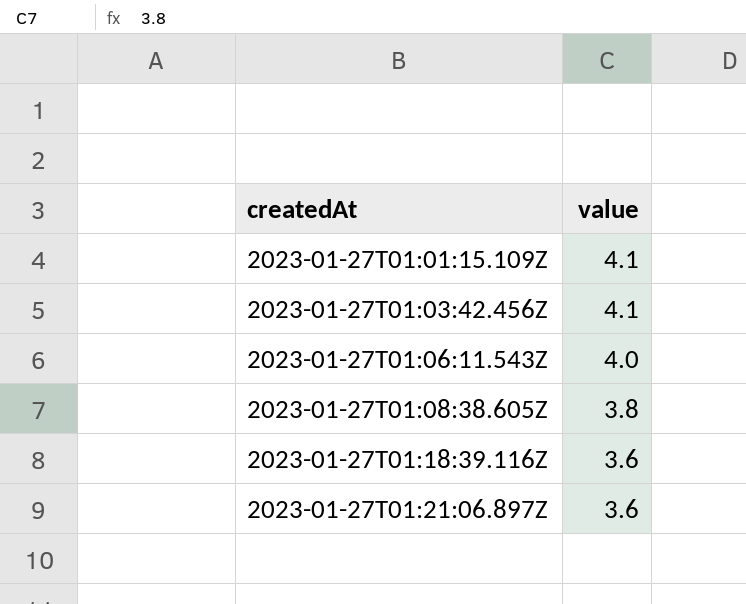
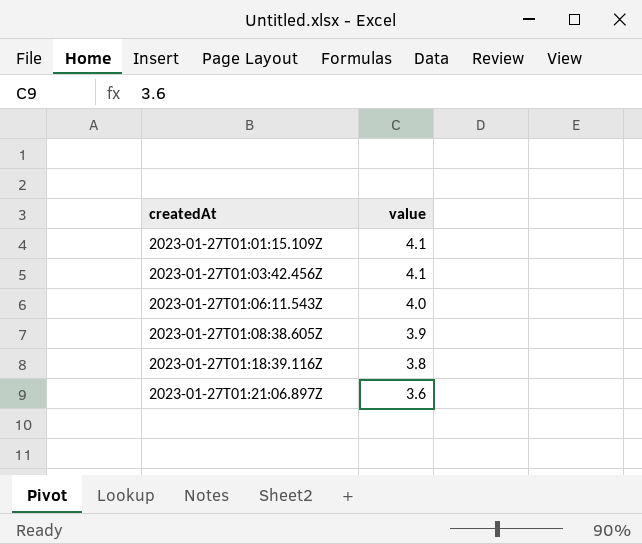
2023-01-27T01:08:38.605Z | value: 3.8 -> 3.9
2023-01-27T01:18:39.116Z | value: 3.6 -> 3.8

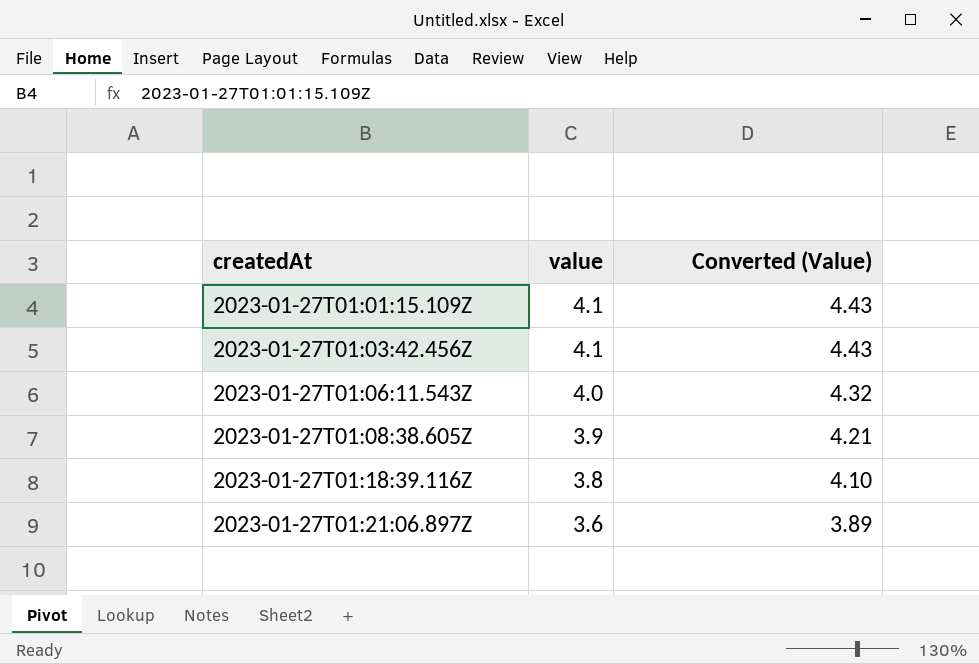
column Converted (Value) | formula: none -> [value] * 1.08

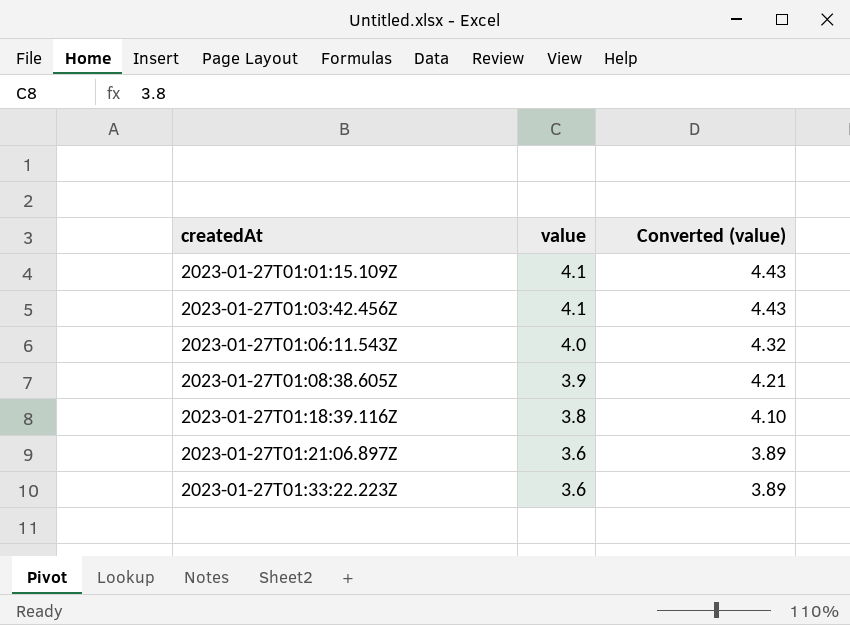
column name: Converted (Value) -> Converted (value)
row 2023-01-27T01:33:22.223Z: none -> 3.6 | 3.89

